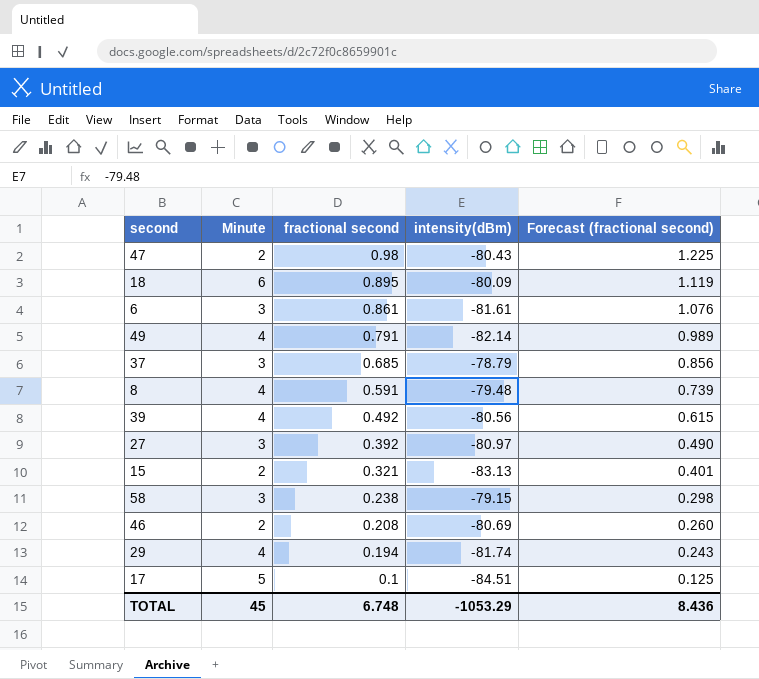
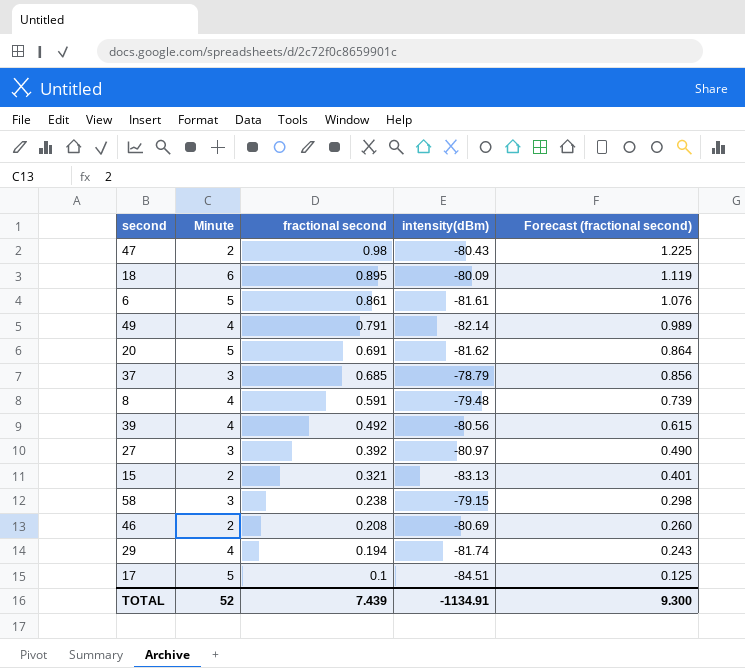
6 | Minute: 3 -> 5
row 20: none -> 5 | 0.691 | -81.62 | 0.864
TOTAL | Minute: 45 -> 52
TOTAL | fractional second: 6.748 -> 7.439
TOTAL | intensity(dBm): -1053.29 -> -1134.91
TOTAL | Forecast (fractional second): 8.436 -> 9.300

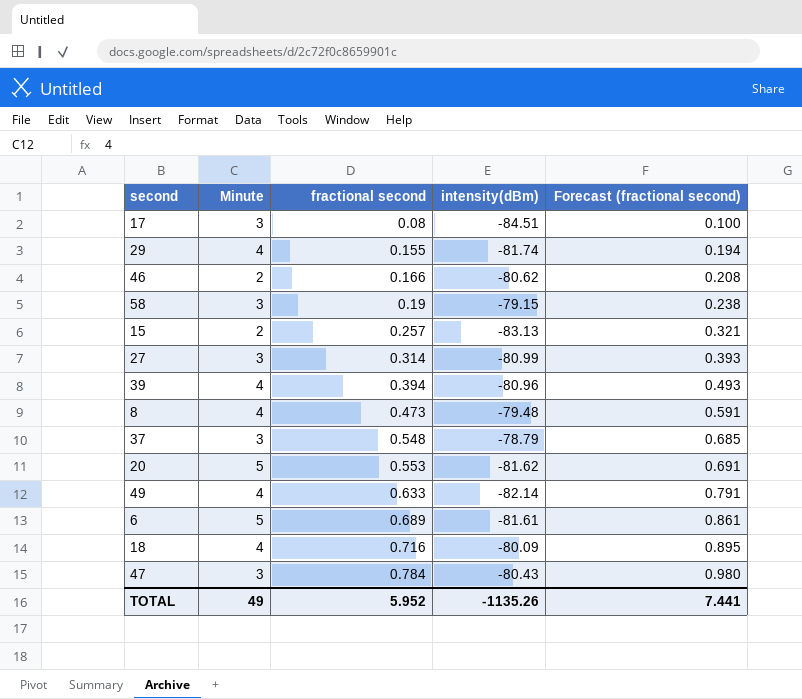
row order: fractional second descending -> fractional second ascending
17 | Minute: 5 -> 3
17 | fractional second: 0.1 -> 0.08
17 | Forecast (fractional second): 0.125 -> 0.100
29 | fractional second: 0.194 -> 0.155
29 | Forecast (fractional second): 0.243 -> 0.194
46 | fractional second: 0.208 -> 0.166
46 | intensity(dBm): -80.69 -> -80.62
46 | Forecast (fractional second): 0.260 -> 0.208
58 | fractional second: 0.238 -> 0.19
58 | Forecast (fractional second): 0.298 -> 0.238
15 | fractional second: 0.321 -> 0.257
15 | Forecast (fractional second): 0.401 -> 0.321
27 | fractional second: 0.392 -> 0.314
27 | intensity(dBm): -80.97 -> -80.99
27 | Forecast (fractional second): 0.490 -> 0.393
39 | fractional second: 0.492 -> 0.394
39 | intensity(dBm): -80.56 -> -80.96
39 | Forecast (fractional second): 0.615 -> 0.493
8 | fractional second: 0.591 -> 0.473
8 | Forecast (fractional second): 0.739 -> 0.591
37 | fractional second: 0.685 -> 0.548
37 | Forecast (fractional second): 0.856 -> 0.685
20 | fractional second: 0.691 -> 0.553
20 | Forecast (fractional second): 0.864 -> 0.691
49 | fractional second: 0.791 -> 0.633
49 | Forecast (fractional second): 0.989 -> 0.791
6 | fractional second: 0.861 -> 0.689
6 | Forecast (fractional second): 1.076 -> 0.861
18 | Minute: 6 -> 4
18 | fractional second: 0.895 -> 0.716
18 | Forecast (fractional second): 1.119 -> 0.895
47 | Minute: 2 -> 3
47 | fractional second: 0.98 -> 0.784
47 | Forecast (fractional second): 1.225 -> 0.980
TOTAL | Minute: 52 -> 49
TOTAL | fractional second: 7.439 -> 5.952
TOTAL | intensity(dBm): -1134.91 -> -1135.26
TOTAL | Forecast (fractional second): 9.300 -> 7.441

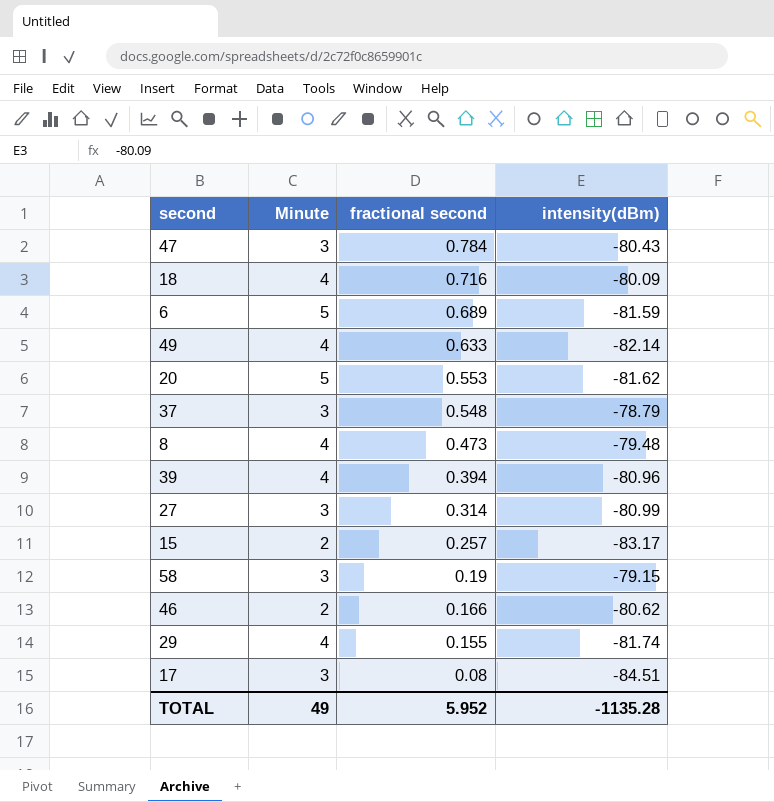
row order: fractional second ascending -> fractional second descending
column Forecast (fractional second) | formula: [fractional second] * 1.25 -> none
6 | intensity(dBm): -81.61 -> -81.59
15 | intensity(dBm): -83.13 -> -83.17
TOTAL | intensity(dBm): -1135.26 -> -1135.28

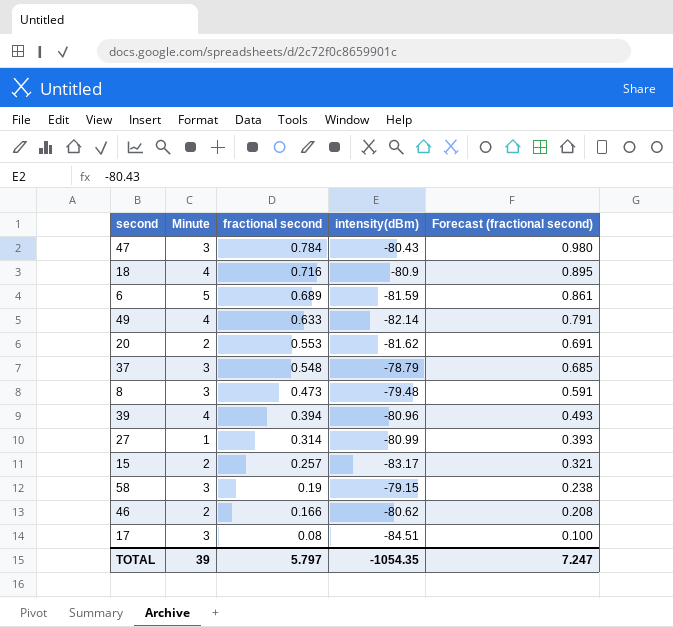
column Forecast (fractional second) | formula: none -> [fractional second] * 1.25
row 29: 4 | 0.155 | -81.74 -> none
18 | intensity(dBm): -80.09 -> -80.9
20 | Minute: 5 -> 2
8 | Minute: 4 -> 3
27 | Minute: 3 -> 1
TOTAL | Minute: 49 -> 39
TOTAL | fractional second: 5.952 -> 5.797
TOTAL | intensity(dBm): -1135.28 -> -1054.35

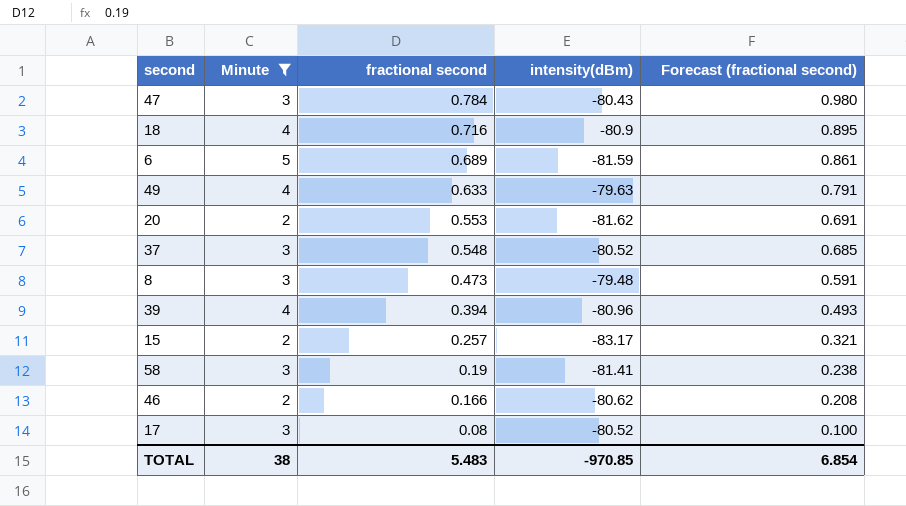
filter: none -> Minute != 1
49 | intensity(dBm): -82.14 -> -79.63
37 | intensity(dBm): -78.79 -> -80.52
58 | intensity(dBm): -79.15 -> -81.41
17 | intensity(dBm): -84.51 -> -80.52
TOTAL | Minute: 39 -> 38
TOTAL | fractional second: 5.797 -> 5.483
TOTAL | intensity(dBm): -1054.35 -> -970.85
TOTAL | Forecast (fractional second): 7.247 -> 6.854

